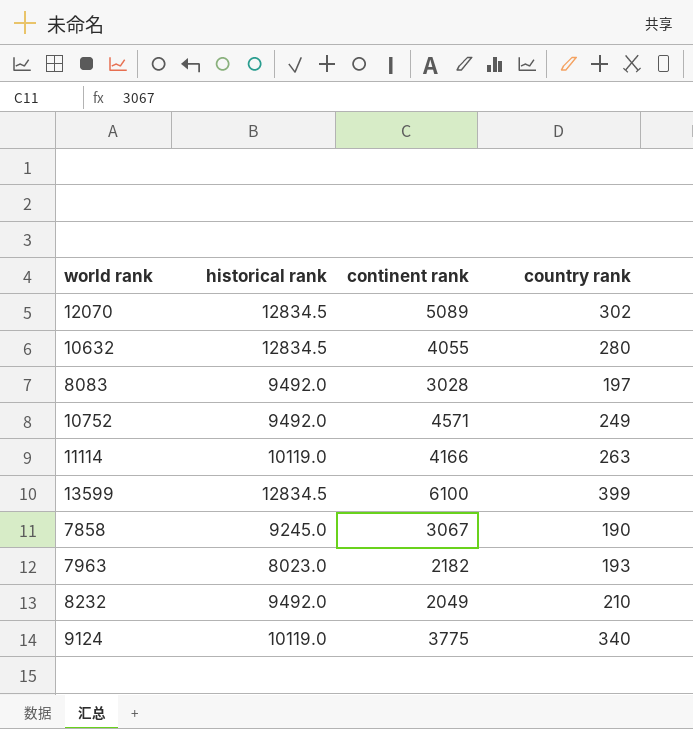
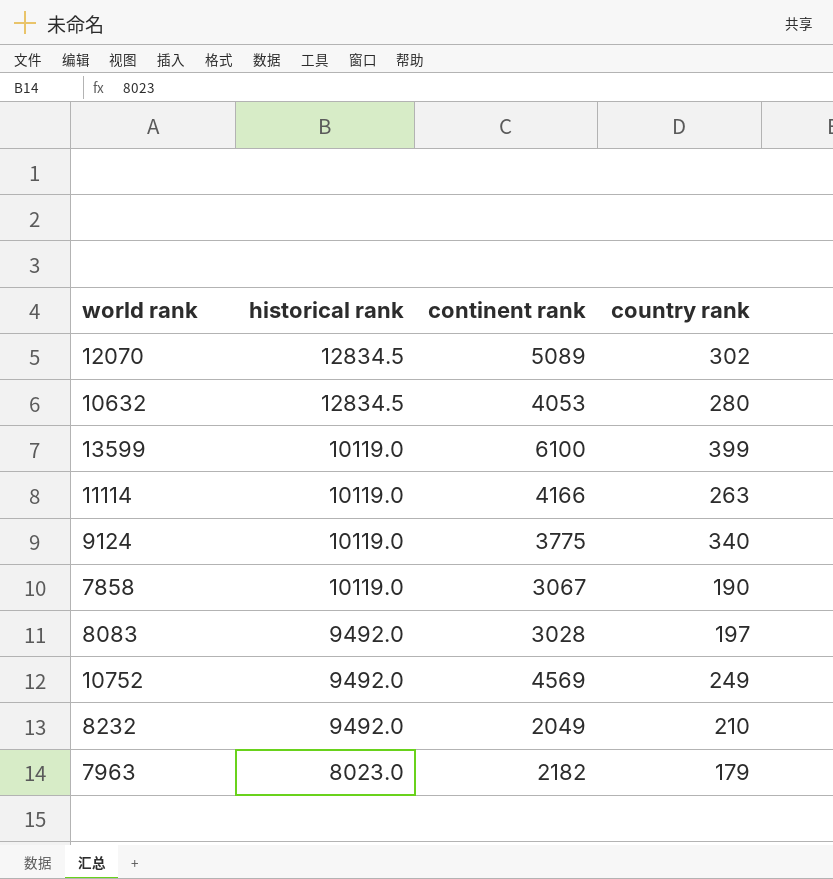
row order: none -> historical rank descending
10632 | continent rank: 4055 -> 4053
13599 | historical rank: 12834.5 -> 10119.0
7858 | historical rank: 9245.0 -> 10119.0
10752 | continent rank: 4571 -> 4569
7963 | country rank: 193 -> 179

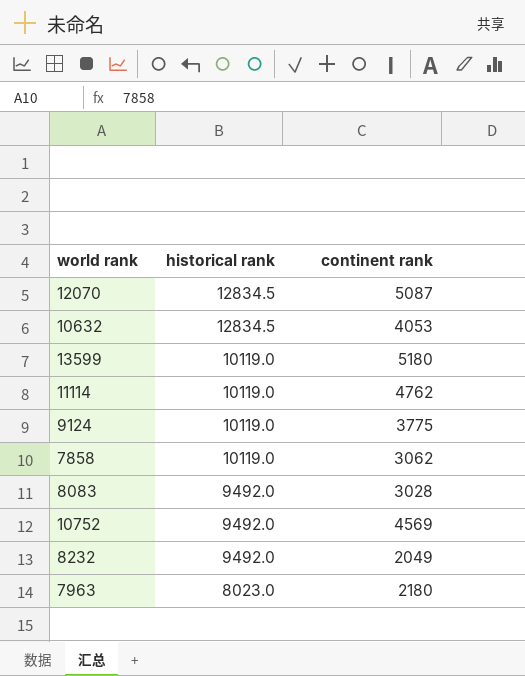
column country rank | position: 4 -> none
12070 | continent rank: 5089 -> 5087
13599 | continent rank: 6100 -> 5180
11114 | continent rank: 4166 -> 4762
7858 | continent rank: 3067 -> 3062
7963 | continent rank: 2182 -> 2180

